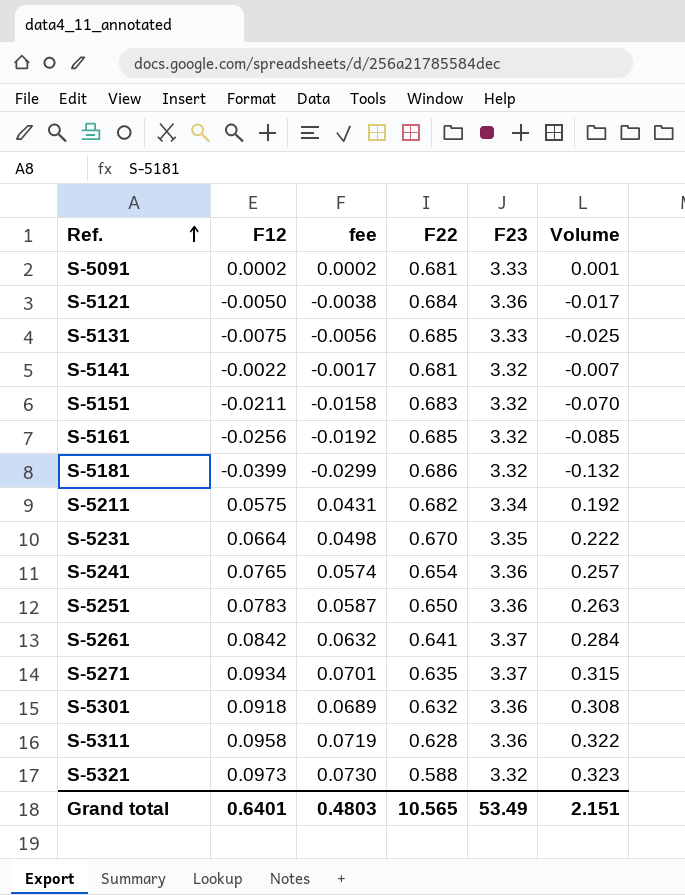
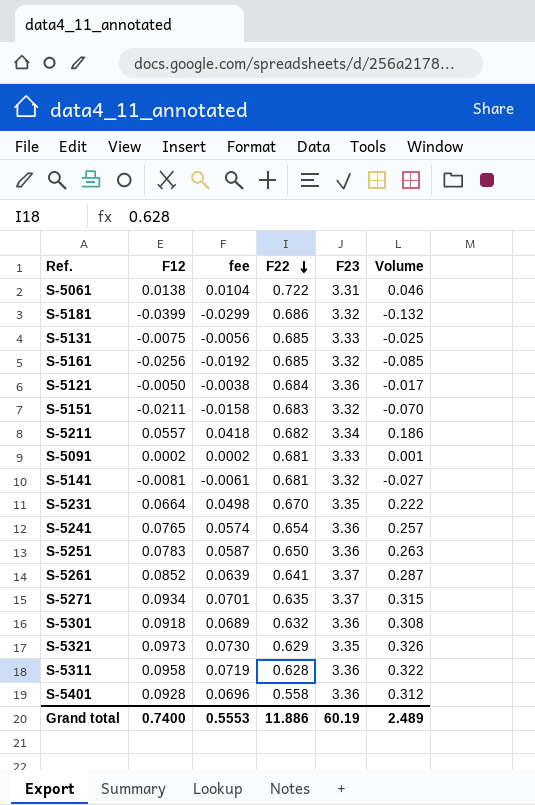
row order: Ref. ascending -> F22 descending
row S-5061: none -> 0.0138 | 0.0104 | 0.722 | 3.31 | 0.046
S-5211 | F12: 0.0575 -> 0.0557
S-5211 | fee: 0.0431 -> 0.0418
S-5211 | Volume: 0.192 -> 0.186
S-5141 | F12: -0.0022 -> -0.0081
S-5141 | fee: -0.0017 -> -0.0061
S-5141 | Volume: -0.007 -> -0.027
S-5261 | F12: 0.0842 -> 0.0852
S-5261 | fee: 0.0632 -> 0.0639
S-5261 | Volume: 0.284 -> 0.287
S-5321 | F22: 0.588 -> 0.629
S-5321 | F23: 3.32 -> 3.35
S-5321 | Volume: 0.323 -> 0.326
row S-5401: none -> 0.0928 | 0.0696 | 0.558 | 3.36 | 0.312
Grand total | F12: 0.6401 -> 0.7400
Grand total | fee: 0.4803 -> 0.5553
Grand total | F22: 10.565 -> 11.886
Grand total | F23: 53.49 -> 60.19
Grand total | Volume: 2.151 -> 2.489

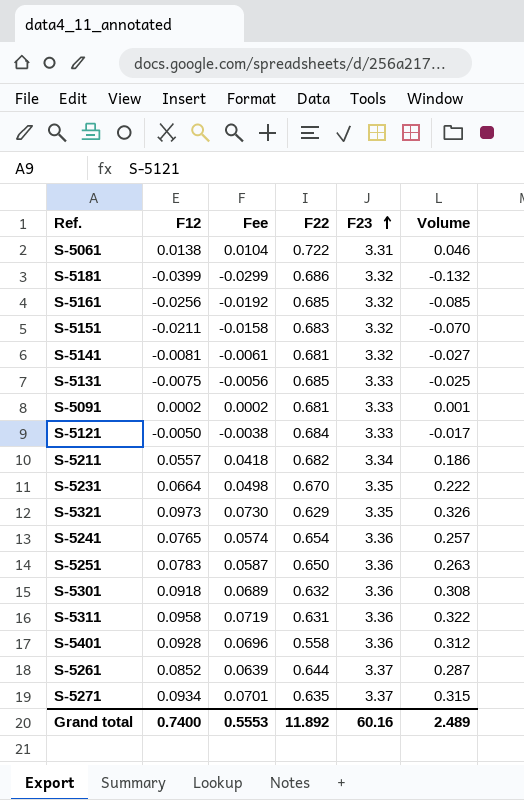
row order: F22 descending -> F23 ascending
column name: fee -> Fee
S-5121 | F23: 3.36 -> 3.33
S-5311 | F22: 0.628 -> 0.631
S-5261 | F22: 0.641 -> 0.644
Grand total | F22: 11.886 -> 11.892
Grand total | F23: 60.19 -> 60.16

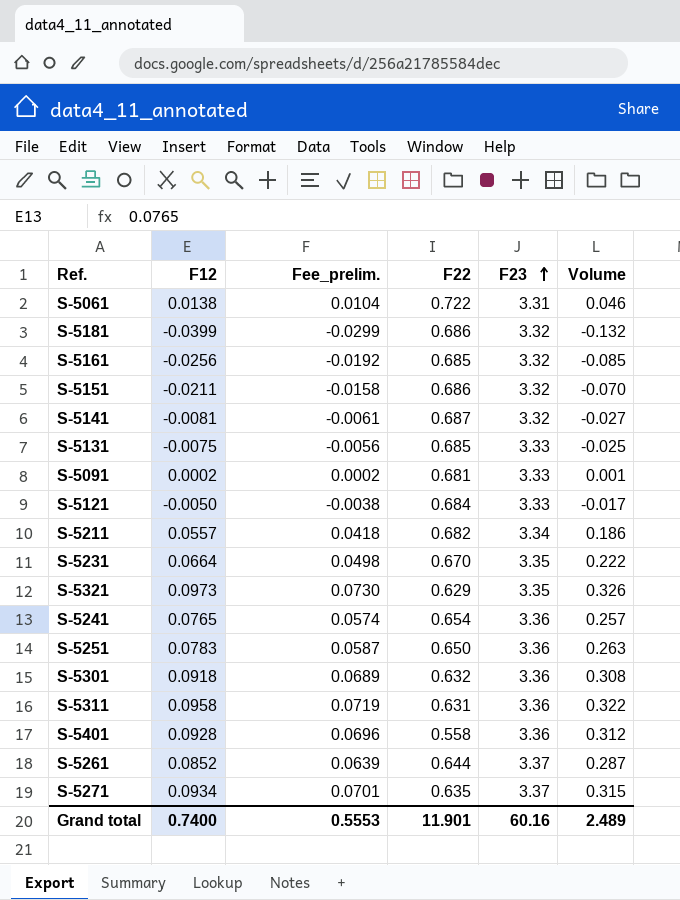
column name: Fee -> Fee_prelim.
S-5151 | F22: 0.683 -> 0.686
S-5141 | F22: 0.681 -> 0.687
Grand total | F22: 11.892 -> 11.901

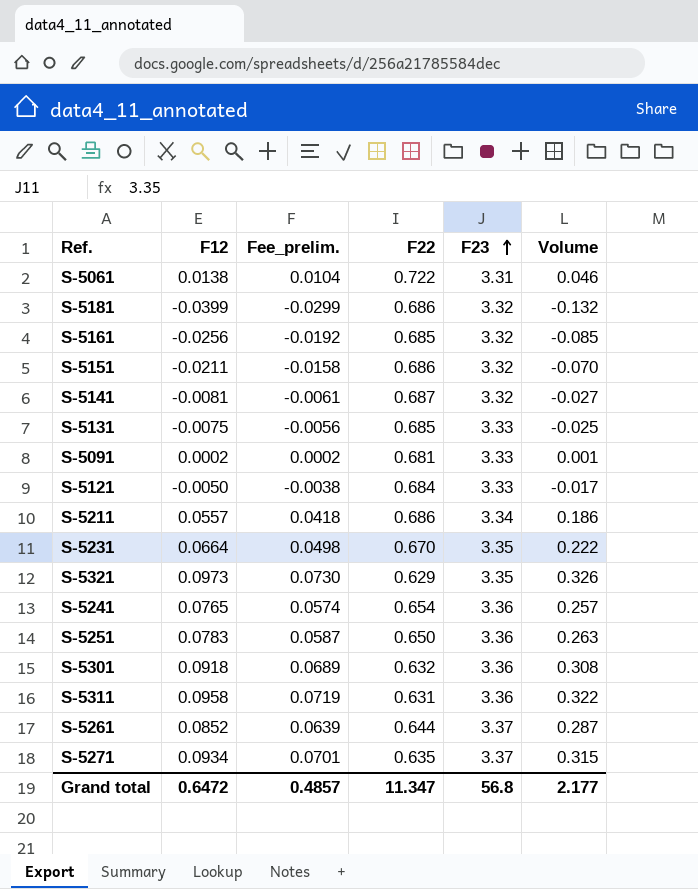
row S-5401: 0.0928 | 0.0696 | 0.558 | 3.36 | 0.312 -> none
S-5211 | F22: 0.682 -> 0.686
Grand total | F12: 0.7400 -> 0.6472
Grand total | Fee_prelim.: 0.5553 -> 0.4857
Grand total | F22: 11.901 -> 11.347
Grand total | F23: 60.16 -> 56.8
Grand total | Volume: 2.489 -> 2.177

